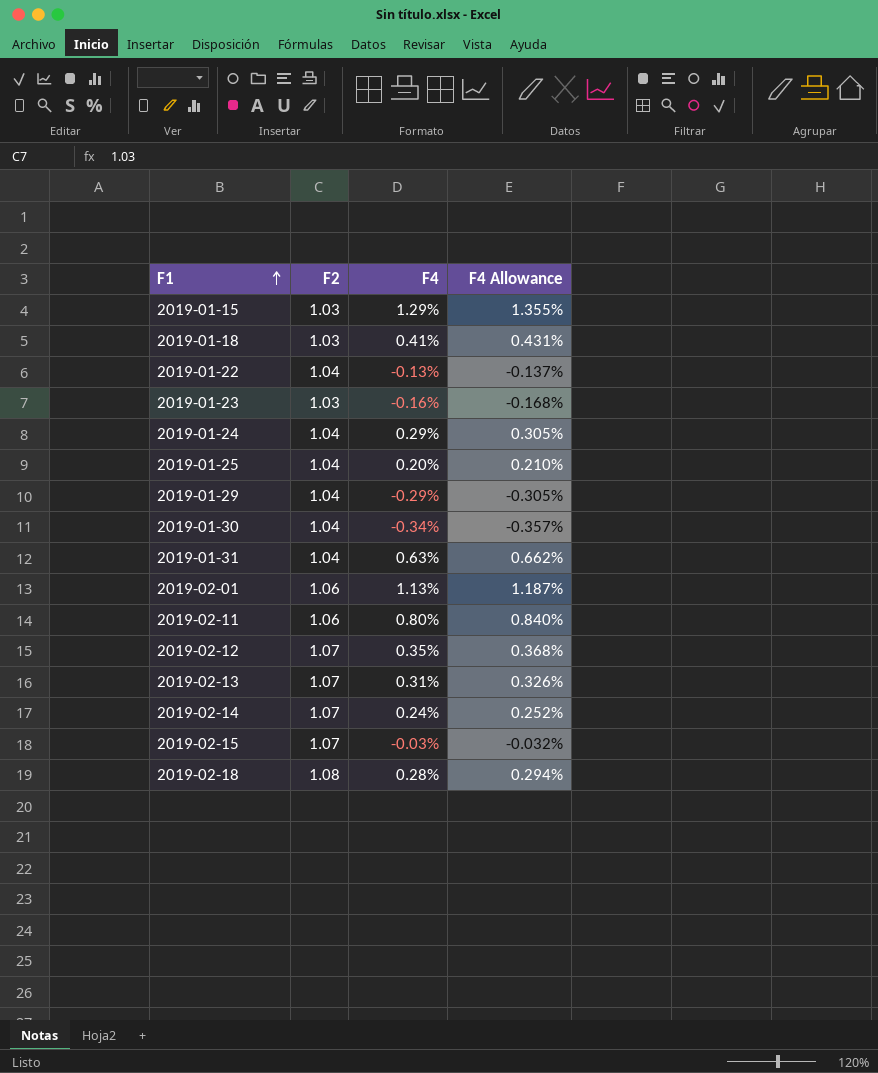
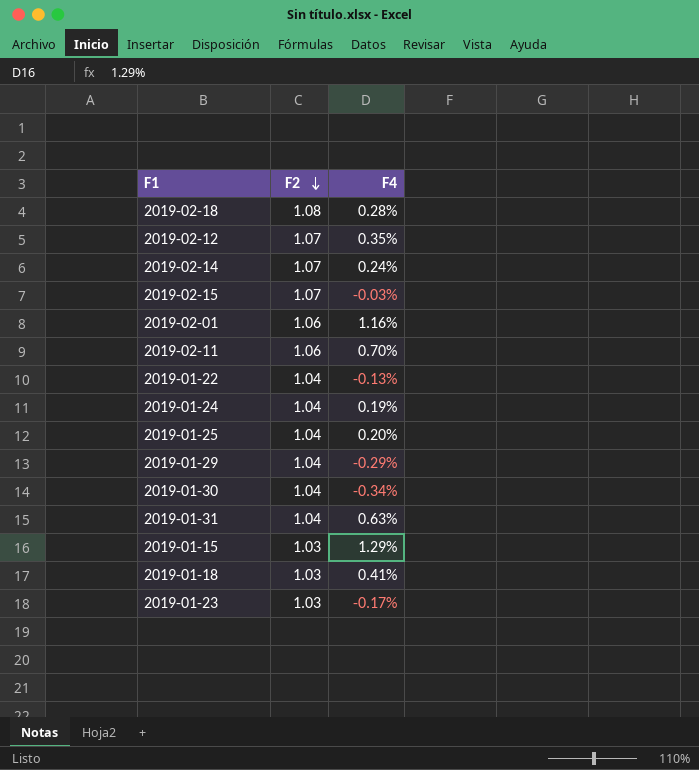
row order: F1 ascending -> F2 descending
column F4 Allowance | formula: [F4] * 1.05 -> none
row 2019-02-13: 1.07 | 0.31% | 0.326% -> none
2019-02-01 | F4: 1.13% -> 1.16%
2019-02-11 | F4: 0.80% -> 0.70%
2019-01-24 | F4: 0.29% -> 0.19%
2019-01-23 | F4: -0.16% -> -0.17%

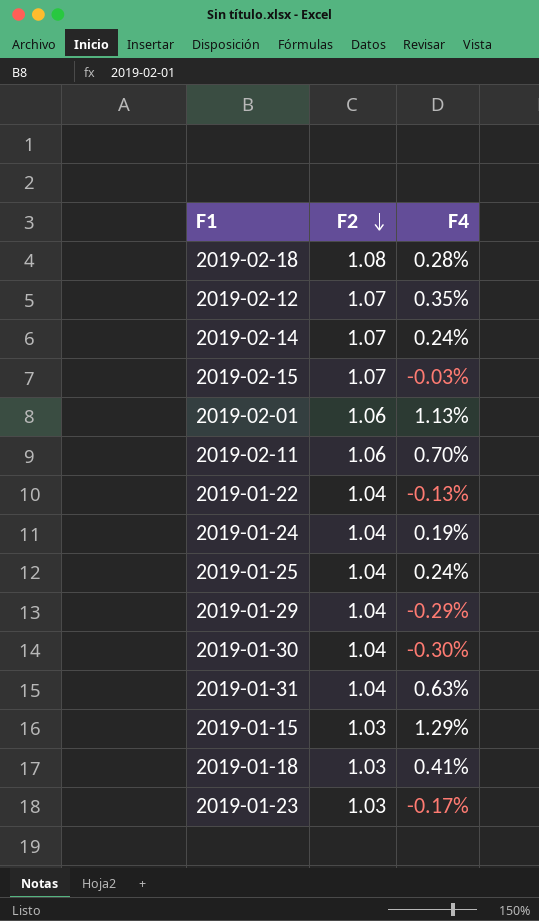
2019-02-01 | F4: 1.16% -> 1.13%
2019-01-25 | F4: 0.20% -> 0.24%
2019-01-30 | F4: -0.34% -> -0.30%

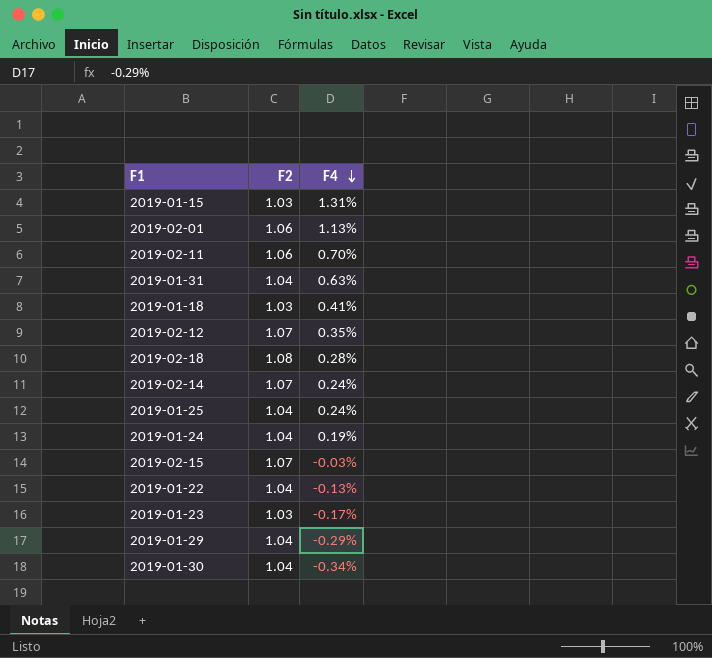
row order: F2 descending -> F4 descending
2019-01-15 | F4: 1.29% -> 1.31%
2019-01-30 | F4: -0.30% -> -0.34%

